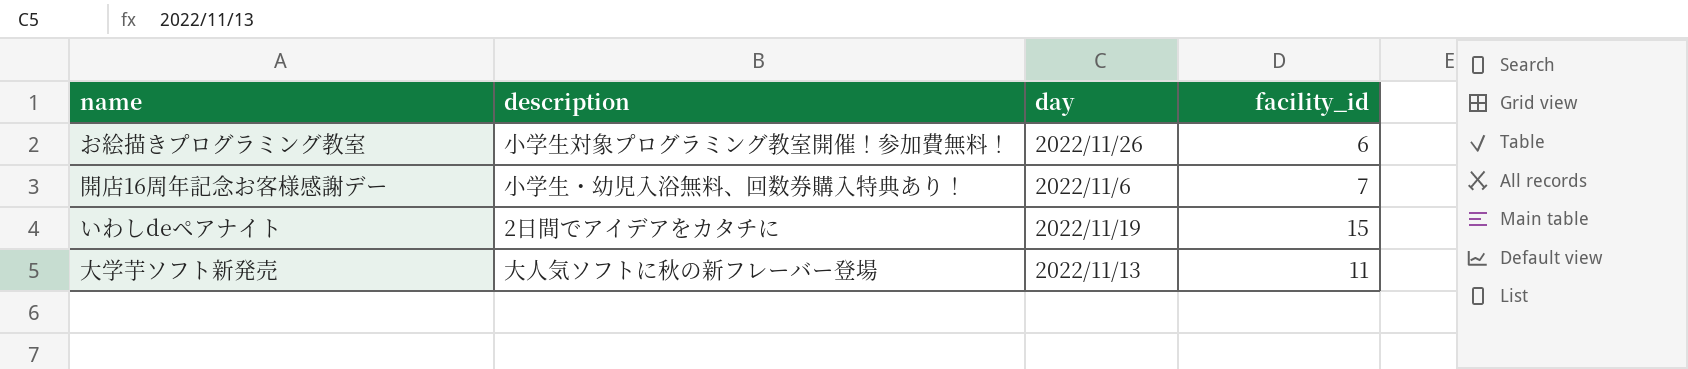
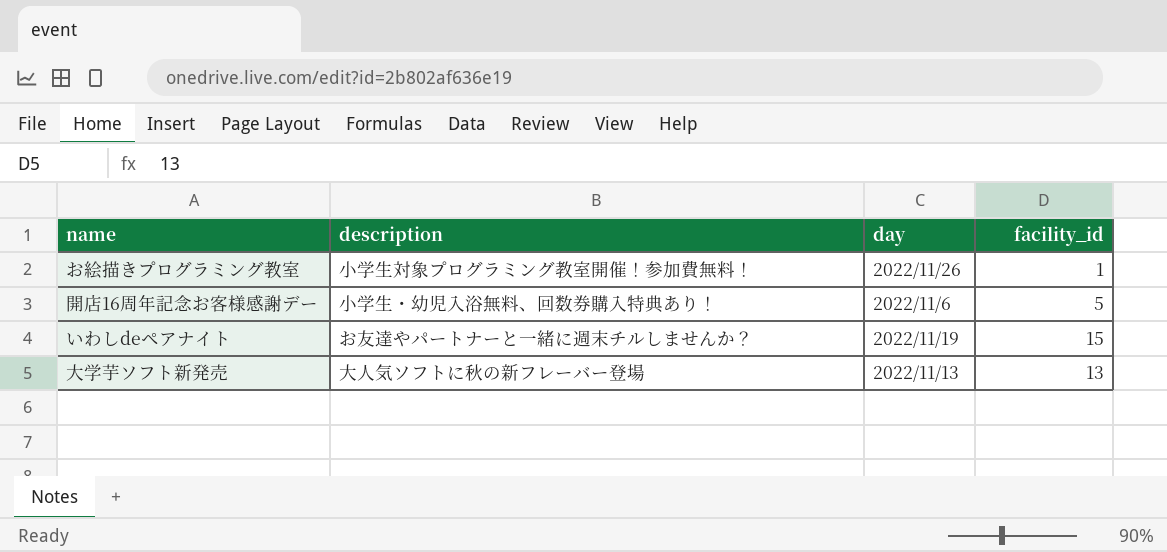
お絵描きプログラミング教室 | facility_id: 6 -> 1
開店16周年記念お客様感謝デー | facility_id: 7 -> 5
いわしdeペアナイト | description: 2日間でアイデアをカタチに -> お友達やパートナーと一緒に週末チルしませんか？
大学芋ソフト新発売 | facility_id: 11 -> 13

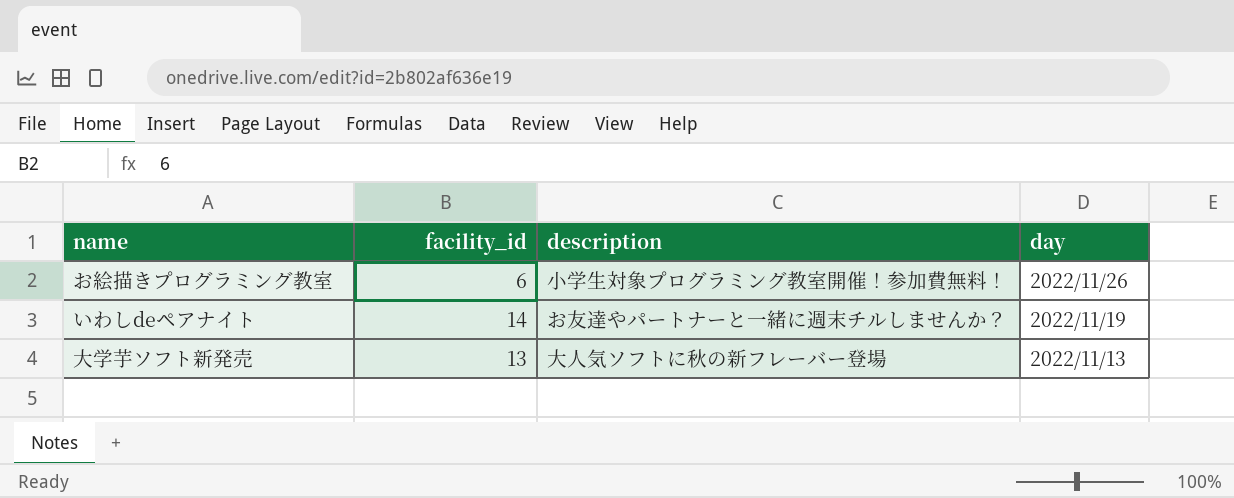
column facility_id | position: 4 -> 2
row 開店16周年記念お客様感謝デー: 小学生・幼児入浴無料、回数券購入特典あり！ | 2022/11/6 | 5 -> none
お絵描きプログラミング教室 | facility_id: 1 -> 6
いわしdeペアナイト | facility_id: 15 -> 14

